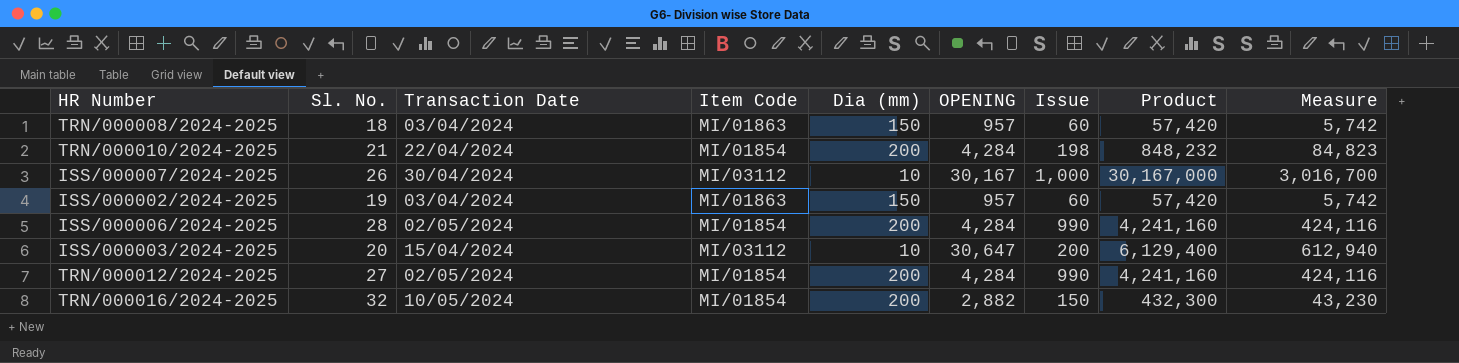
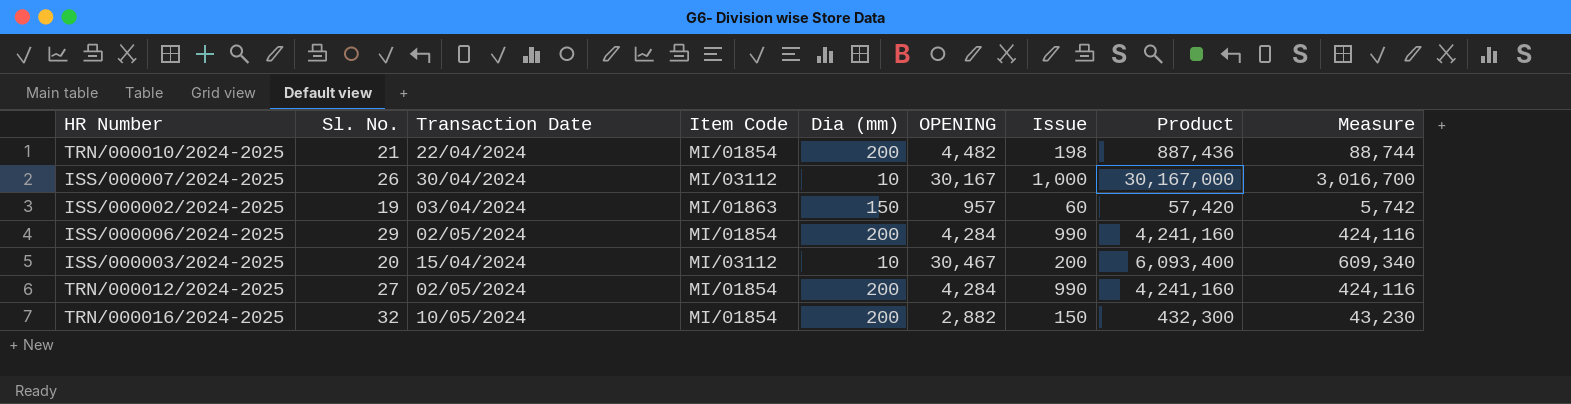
row TRN/000008/2024-2025: 18 | 03/04/2024 | MI/01863 | 150 | 957 | 60 | 57,420 | 5,742 -> none
TRN/000010/2024-2025 | OPENING: 4,284 -> 4,482
TRN/000010/2024-2025 | Product: 848,232 -> 887,436
TRN/000010/2024-2025 | Measure: 84,823 -> 88,744
ISS/000006/2024-2025 | Sl. No.: 28 -> 29
ISS/000003/2024-2025 | OPENING: 30,647 -> 30,467
ISS/000003/2024-2025 | Product: 6,129,400 -> 6,093,400
ISS/000003/2024-2025 | Measure: 612,940 -> 609,340

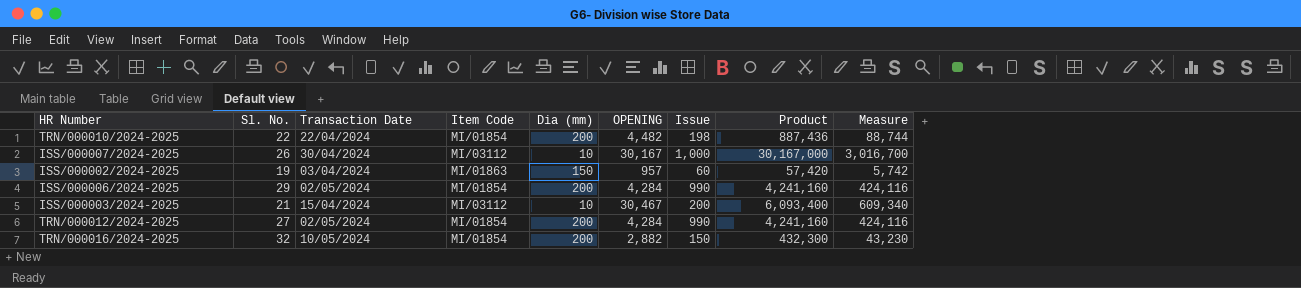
TRN/000010/2024-2025 | Sl. No.: 21 -> 22
ISS/000003/2024-2025 | Sl. No.: 20 -> 21

